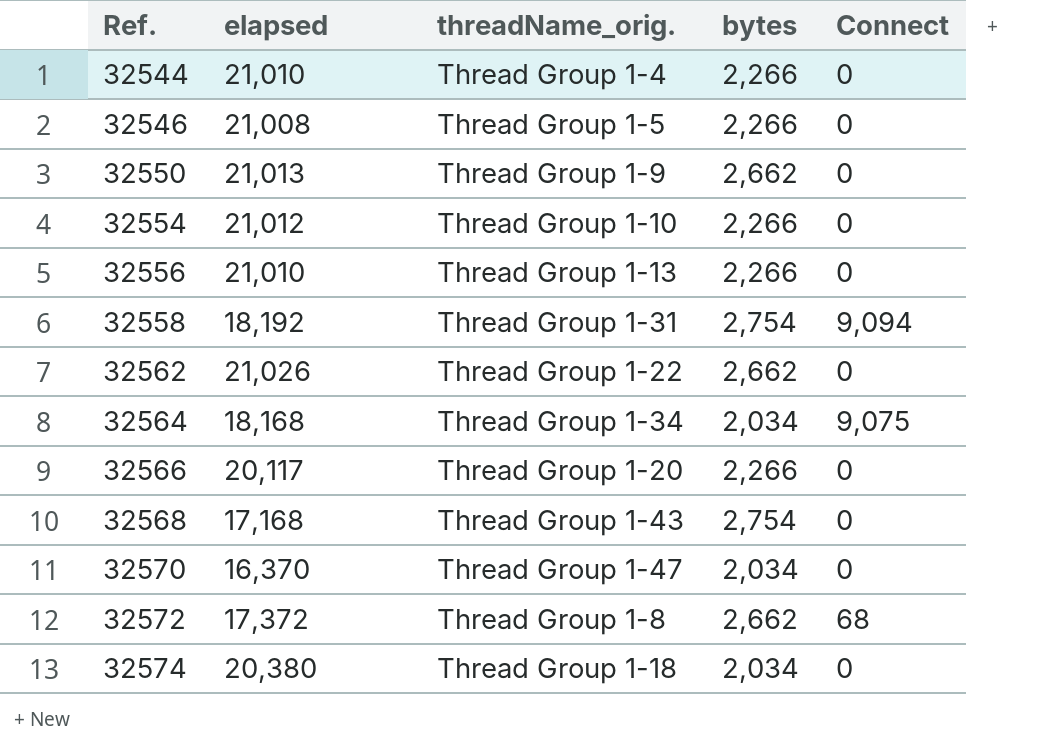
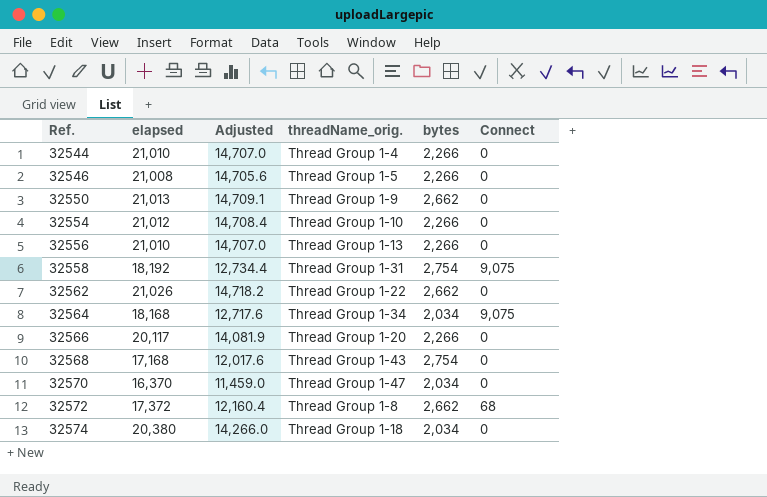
column Adjusted | formula: none -> [elapsed] * 0.7
32558 | Connect: 9,094 -> 9,075

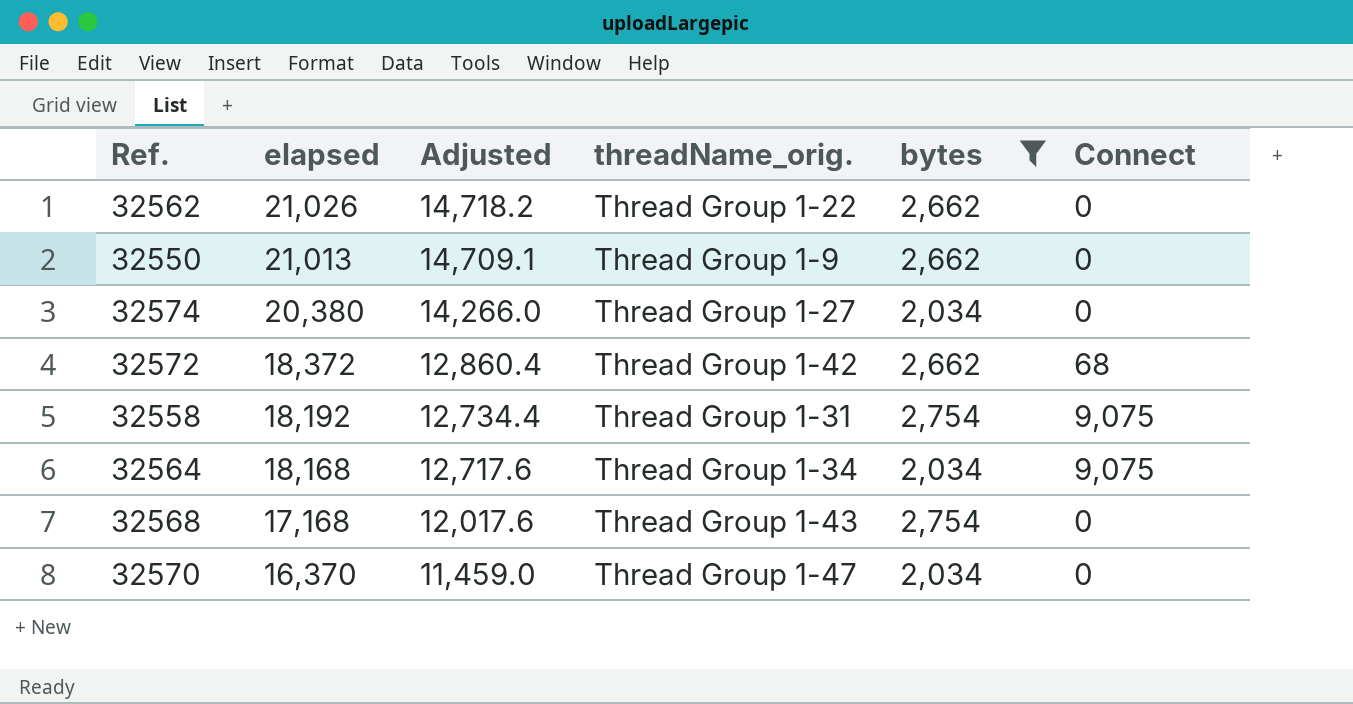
filter: none -> bytes != 2,266
row order: Ref. ascending -> elapsed descending
32574 | threadName_orig.: Thread Group 1-18 -> Thread Group 1-27
32572 | elapsed: 17,372 -> 18,372
32572 | Adjusted: 12,160.4 -> 12,860.4
32572 | threadName_orig.: Thread Group 1-8 -> Thread Group 1-42

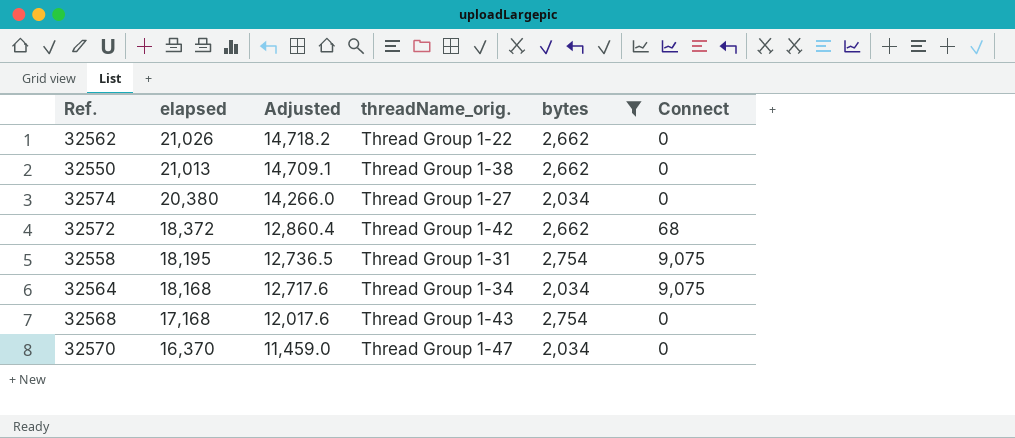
32550 | threadName_orig.: Thread Group 1-9 -> Thread Group 1-38
32558 | elapsed: 18,192 -> 18,195
32558 | Adjusted: 12,734.4 -> 12,736.5

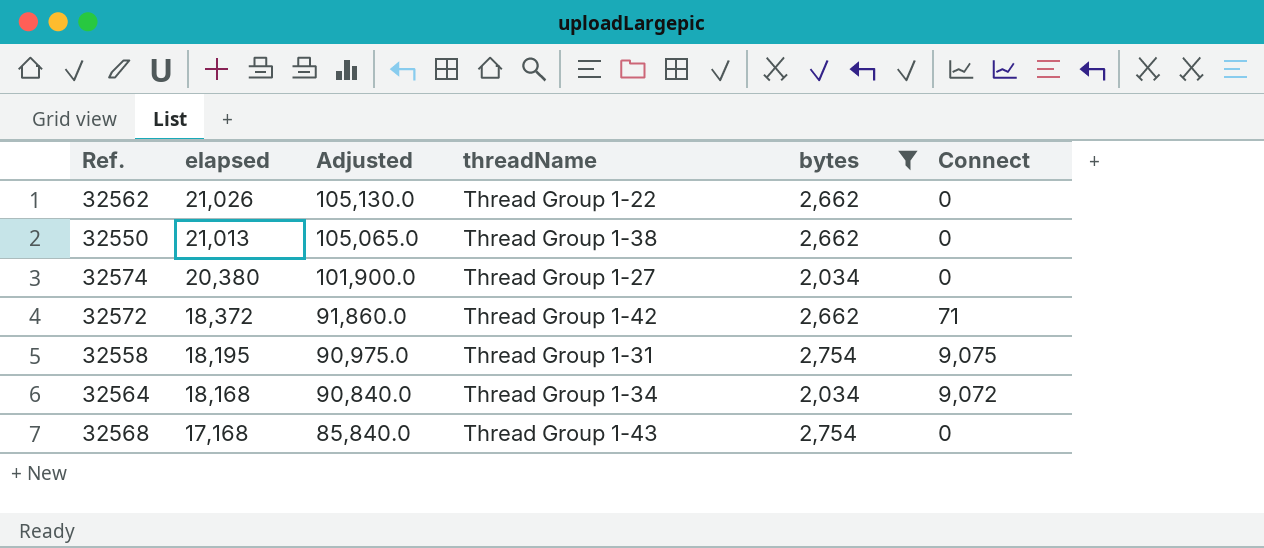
column Adjusted | formula: [elapsed] * 0.7 -> [elapsed] * 5
column name: threadName_orig. -> threadName
row 32570: 16,370 | 11,459.0 | Thread Group 1-47 | 2,034 | 0 -> none
32572 | Connect: 68 -> 71
32564 | Connect: 9,075 -> 9,072

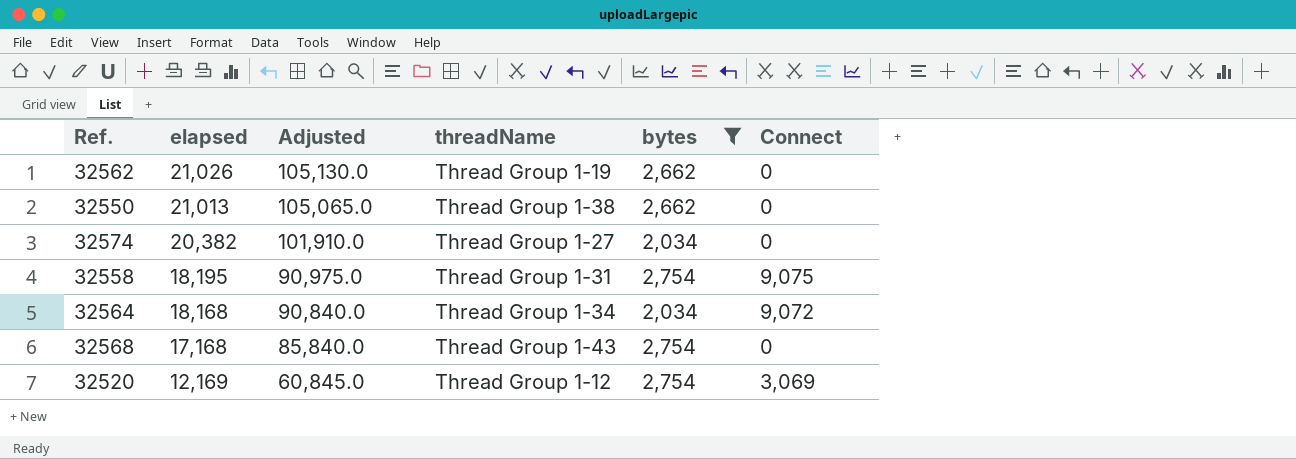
row 32572: 18,372 | 91,860.0 | Thread Group 1-42 | 2,662 | 71 -> none
32562 | threadName: Thread Group 1-22 -> Thread Group 1-19
32574 | elapsed: 20,380 -> 20,382
32574 | Adjusted: 101,900.0 -> 101,910.0
row 32520: none -> 12,169 | 60,845.0 | Thread Group 1-12 | 2,754 | 3,069

